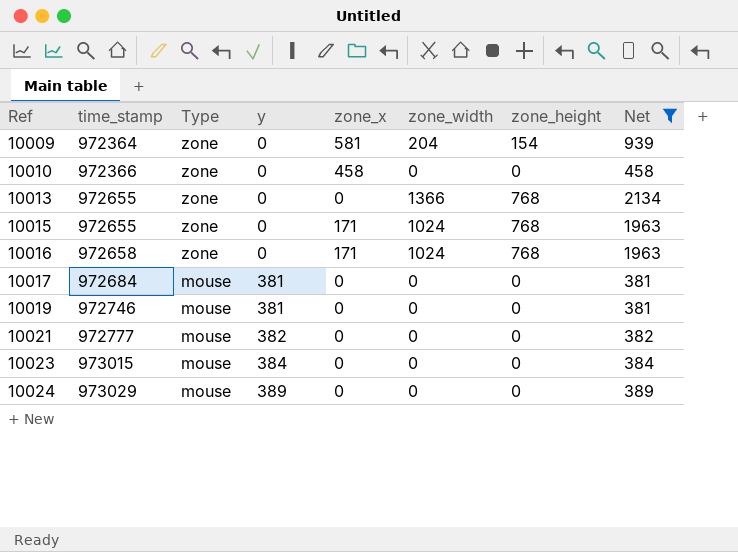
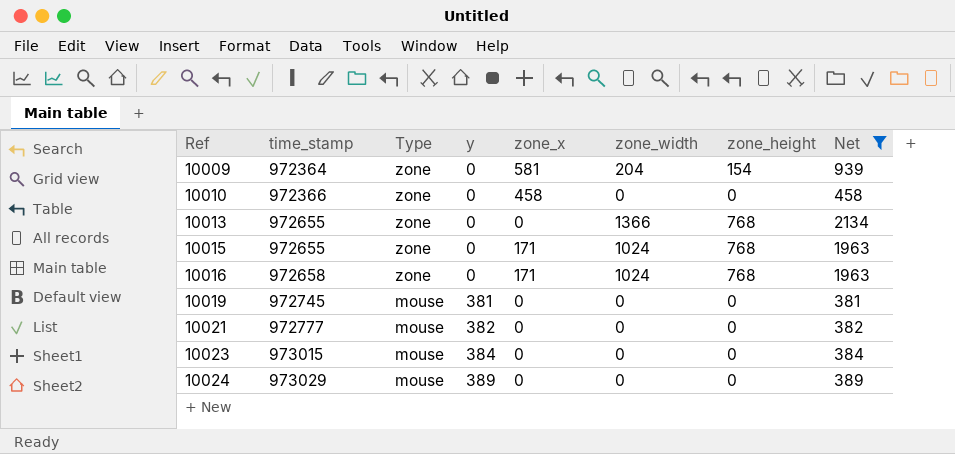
row 10017: 972684 | mouse | 381 | 0 | 0 | 0 | 381 -> none
10019 | time_stamp: 972746 -> 972745

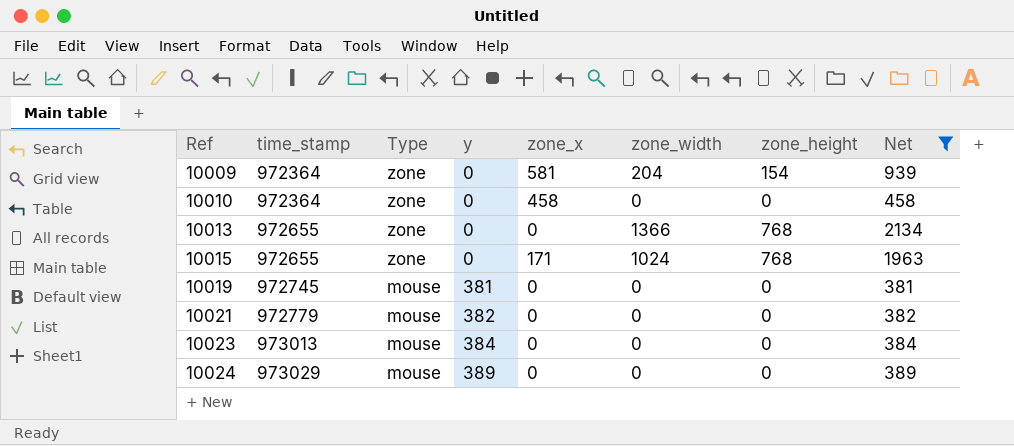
row 10016: 972658 | zone | 0 | 171 | 1024 | 768 | 1963 -> none
10010 | time_stamp: 972366 -> 972364
10021 | time_stamp: 972777 -> 972779
10023 | time_stamp: 973015 -> 973013

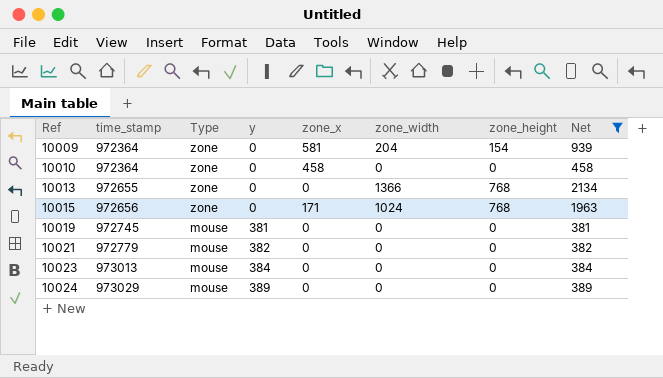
10015 | time_stamp: 972655 -> 972656

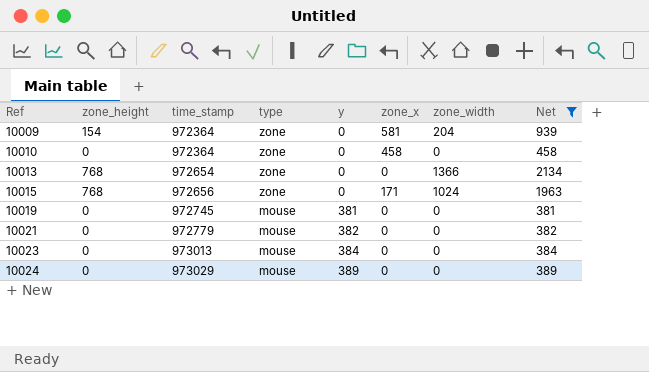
column zone_height | position: 7 -> 2
column name: Type -> type
10013 | time_stamp: 972655 -> 972654

